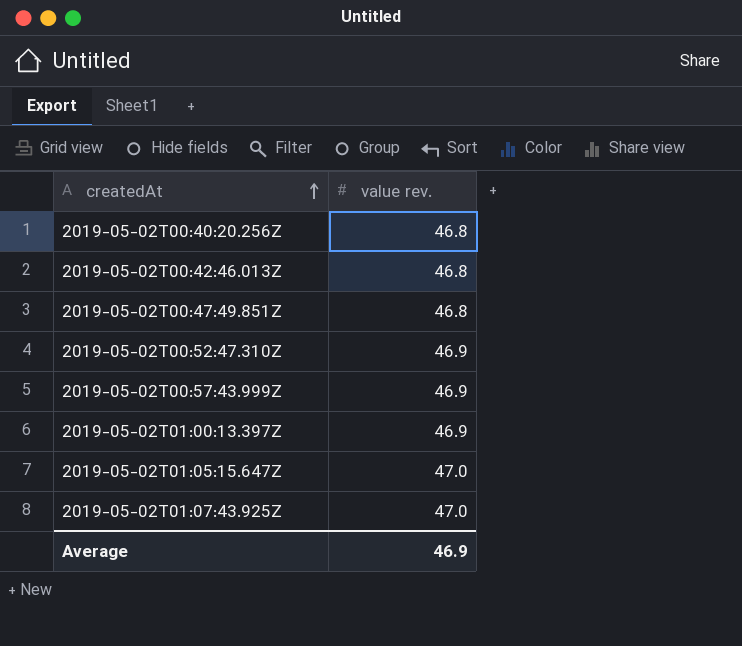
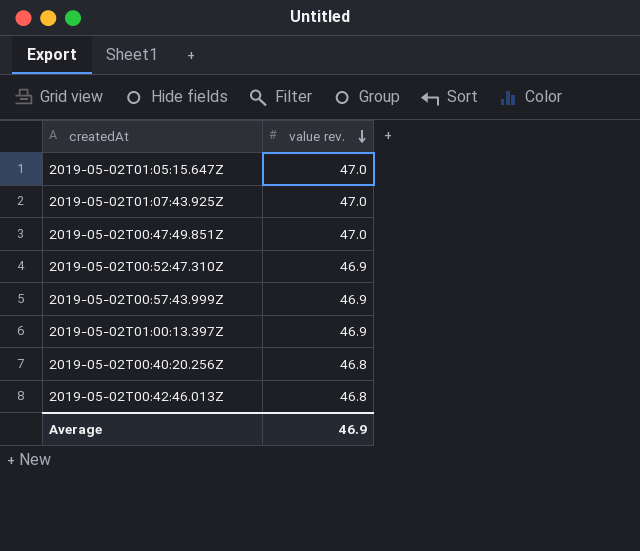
row order: createdAt ascending -> value rev. descending
2019-05-02T00:47:49.851Z | value rev.: 46.8 -> 47.0

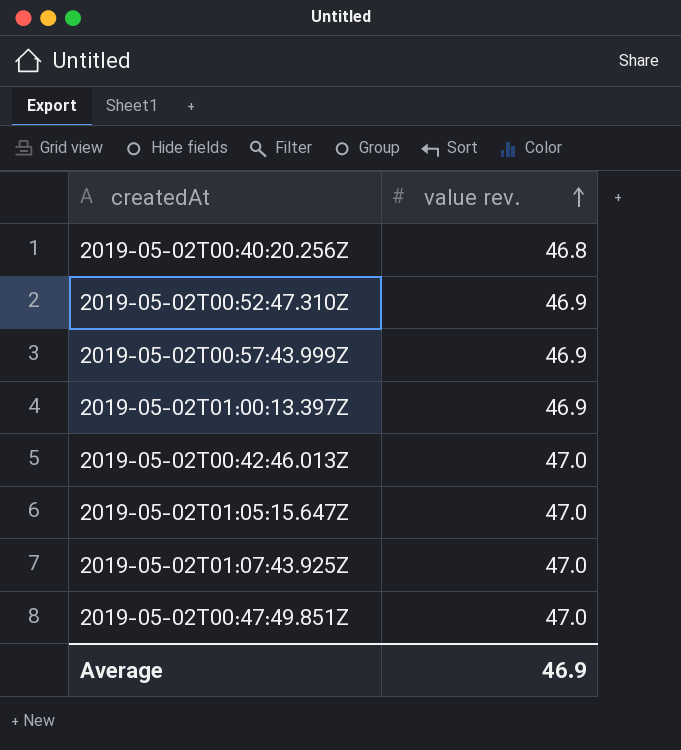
row order: value rev. descending -> value rev. ascending
2019-05-02T00:42:46.013Z | value rev.: 46.8 -> 47.0

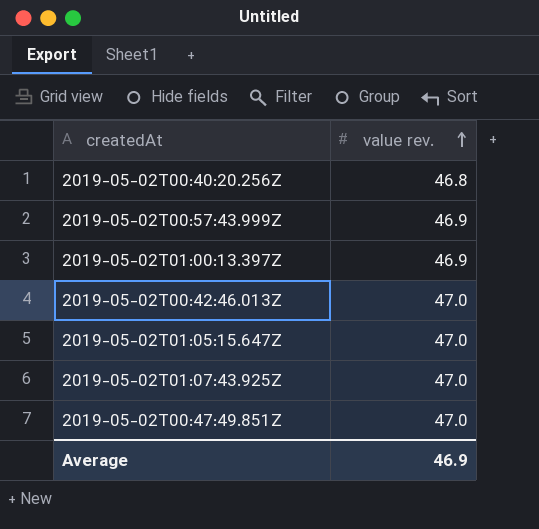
row 2019-05-02T00:52:47.310Z: 46.9 -> none

